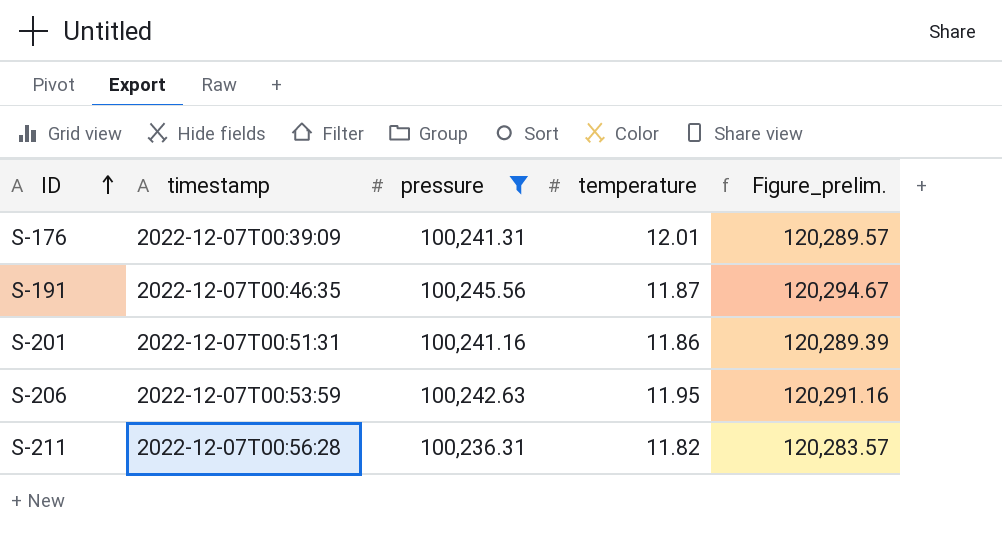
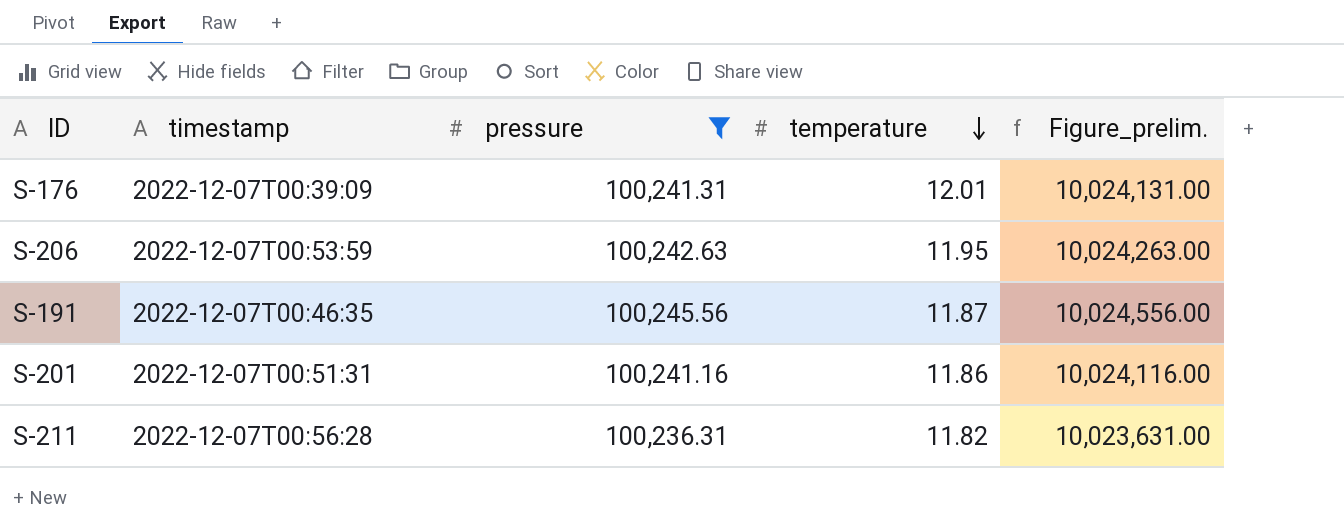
row order: ID ascending -> temperature descending
column Figure_prelim. | formula: [pressure] * 1.2 -> [pressure] * 100

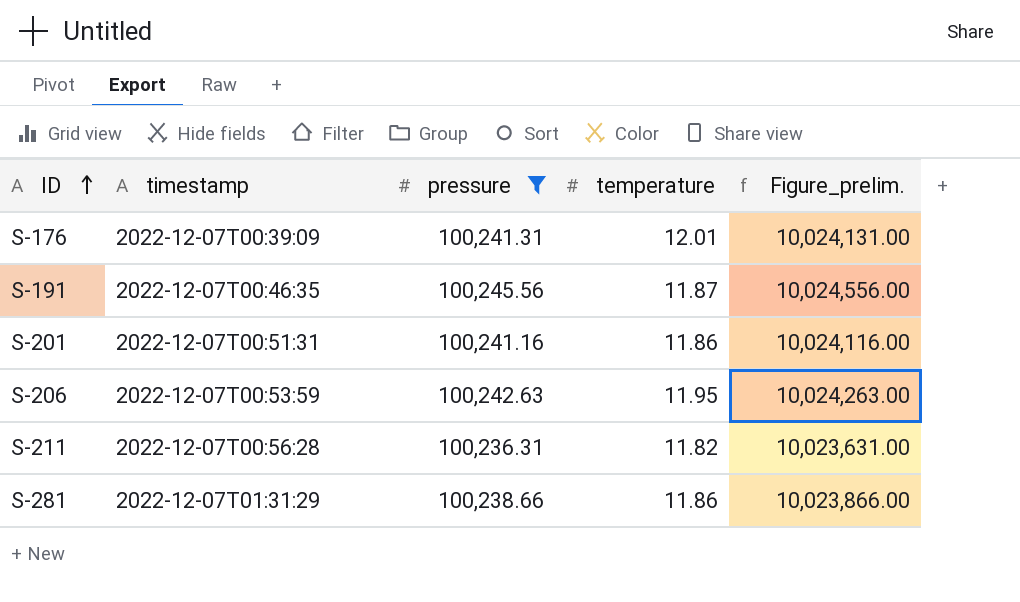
row order: temperature descending -> ID ascending
row S-281: none -> 2022-12-07T01:31:29 | 100,238.66 | 11.86 | 10,023,866.00

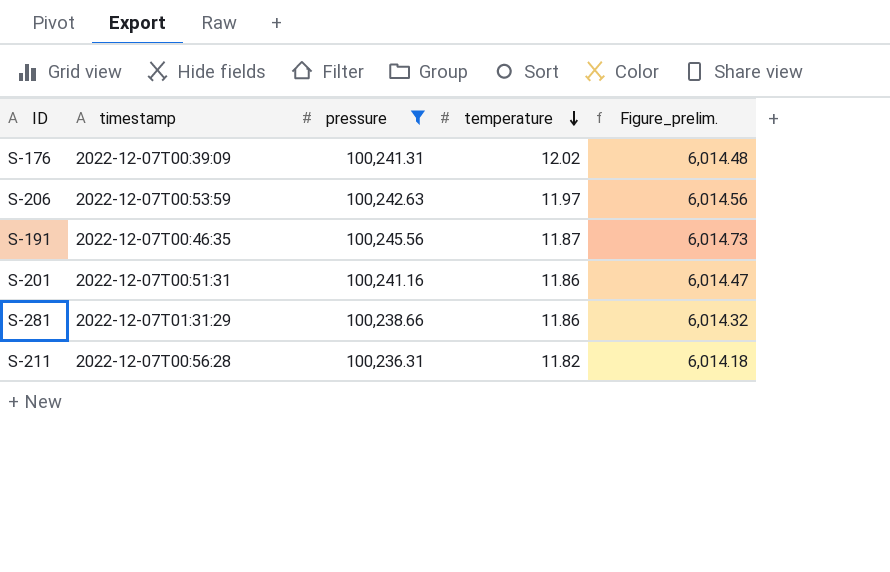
row order: ID ascending -> temperature descending
column Figure_prelim. | formula: [pressure] * 100 -> [pressure] * 0.06
S-176 | temperature: 12.01 -> 12.02
S-206 | temperature: 11.95 -> 11.97

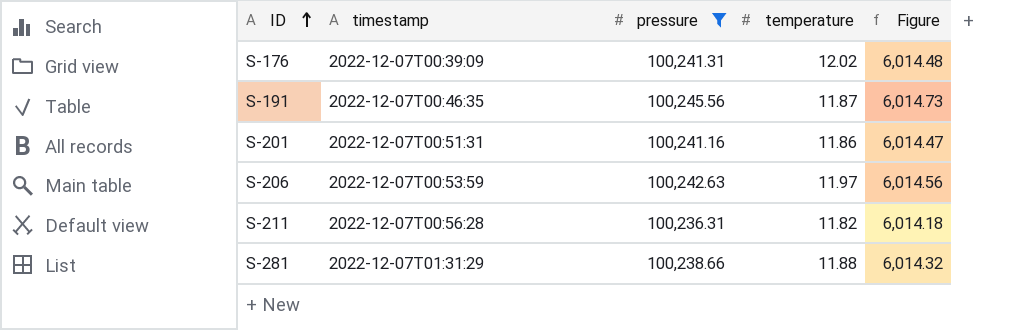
row order: temperature descending -> ID ascending
column name: Figure_prelim. -> Figure
S-281 | temperature: 11.86 -> 11.88

